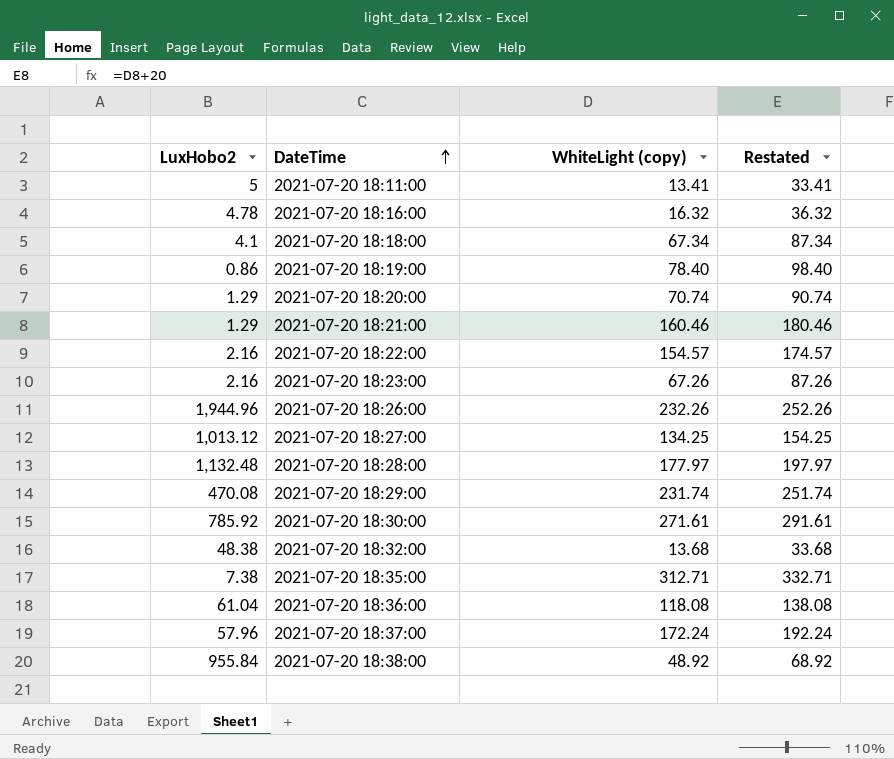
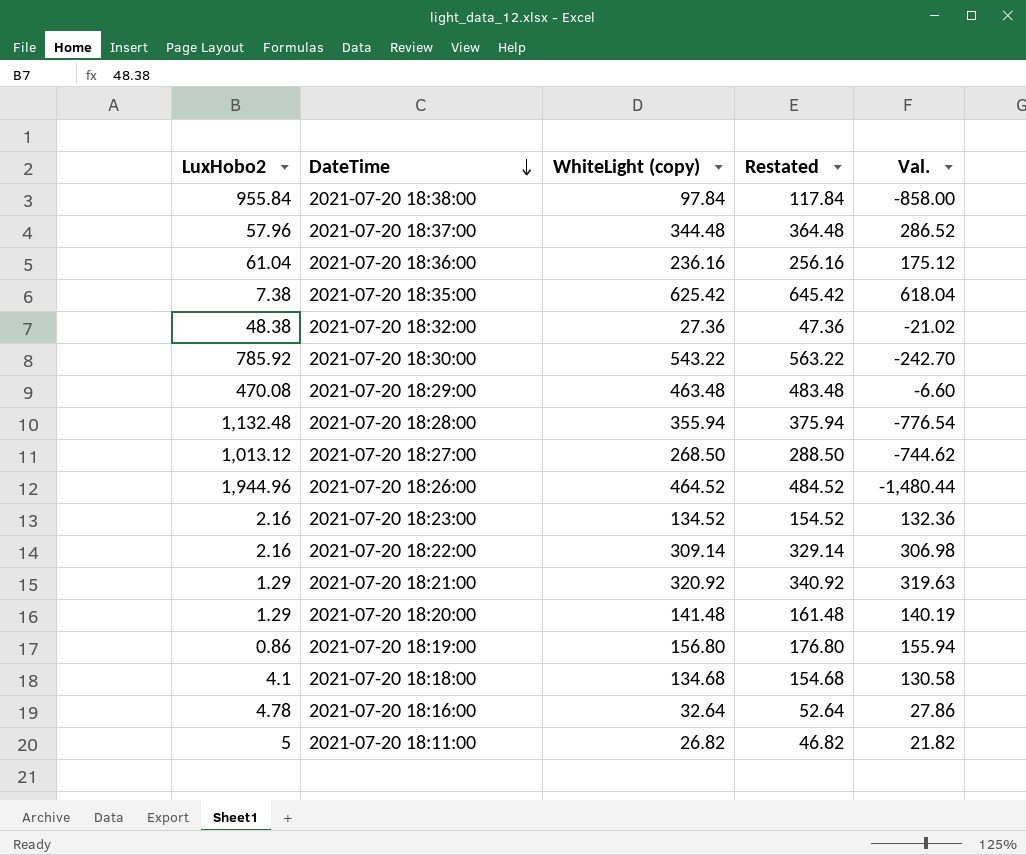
row order: DateTime ascending -> DateTime descending
column Val. | formula: none -> [WhiteLight (copy)] - [LuxHobo2]
2021-07-20 18:38:00 | WhiteLight (copy): 48.92 -> 97.84
2021-07-20 18:38:00 | Restated: 68.92 -> 117.84
2021-07-20 18:37:00 | WhiteLight (copy): 172.24 -> 344.48
2021-07-20 18:37:00 | Restated: 192.24 -> 364.48
2021-07-20 18:36:00 | WhiteLight (copy): 118.08 -> 236.16
2021-07-20 18:36:00 | Restated: 138.08 -> 256.16
2021-07-20 18:35:00 | WhiteLight (copy): 312.71 -> 625.42
2021-07-20 18:35:00 | Restated: 332.71 -> 645.42
2021-07-20 18:32:00 | WhiteLight (copy): 13.68 -> 27.36
2021-07-20 18:32:00 | Restated: 33.68 -> 47.36
2021-07-20 18:30:00 | WhiteLight (copy): 271.61 -> 543.22
2021-07-20 18:30:00 | Restated: 291.61 -> 563.22
2021-07-20 18:29:00 | WhiteLight (copy): 231.74 -> 463.48
2021-07-20 18:29:00 | Restated: 251.74 -> 483.48
2021-07-20 18:28:00 | WhiteLight (copy): 177.97 -> 355.94
2021-07-20 18:28:00 | Restated: 197.97 -> 375.94
2021-07-20 18:27:00 | WhiteLight (copy): 134.25 -> 268.50
2021-07-20 18:27:00 | Restated: 154.25 -> 288.50
2021-07-20 18:26:00 | WhiteLight (copy): 232.26 -> 464.52
2021-07-20 18:26:00 | Restated: 252.26 -> 484.52
2021-07-20 18:23:00 | WhiteLight (copy): 67.26 -> 134.52
2021-07-20 18:23:00 | Restated: 87.26 -> 154.52
2021-07-20 18:22:00 | WhiteLight (copy): 154.57 -> 309.14
2021-07-20 18:22:00 | Restated: 174.57 -> 329.14
2021-07-20 18:21:00 | WhiteLight (copy): 160.46 -> 320.92
2021-07-20 18:21:00 | Restated: 180.46 -> 340.92
2021-07-20 18:20:00 | WhiteLight (copy): 70.74 -> 141.48
2021-07-20 18:20:00 | Restated: 90.74 -> 161.48
2021-07-20 18:19:00 | WhiteLight (copy): 78.40 -> 156.80
2021-07-20 18:19:00 | Restated: 98.40 -> 176.80
2021-07-20 18:18:00 | WhiteLight (copy): 67.34 -> 134.68
2021-07-20 18:18:00 | Restated: 87.34 -> 154.68
2021-07-20 18:16:00 | WhiteLight (copy): 16.32 -> 32.64
2021-07-20 18:16:00 | Restated: 36.32 -> 52.64
2021-07-20 18:11:00 | WhiteLight (copy): 13.41 -> 26.82
2021-07-20 18:11:00 | Restated: 33.41 -> 46.82

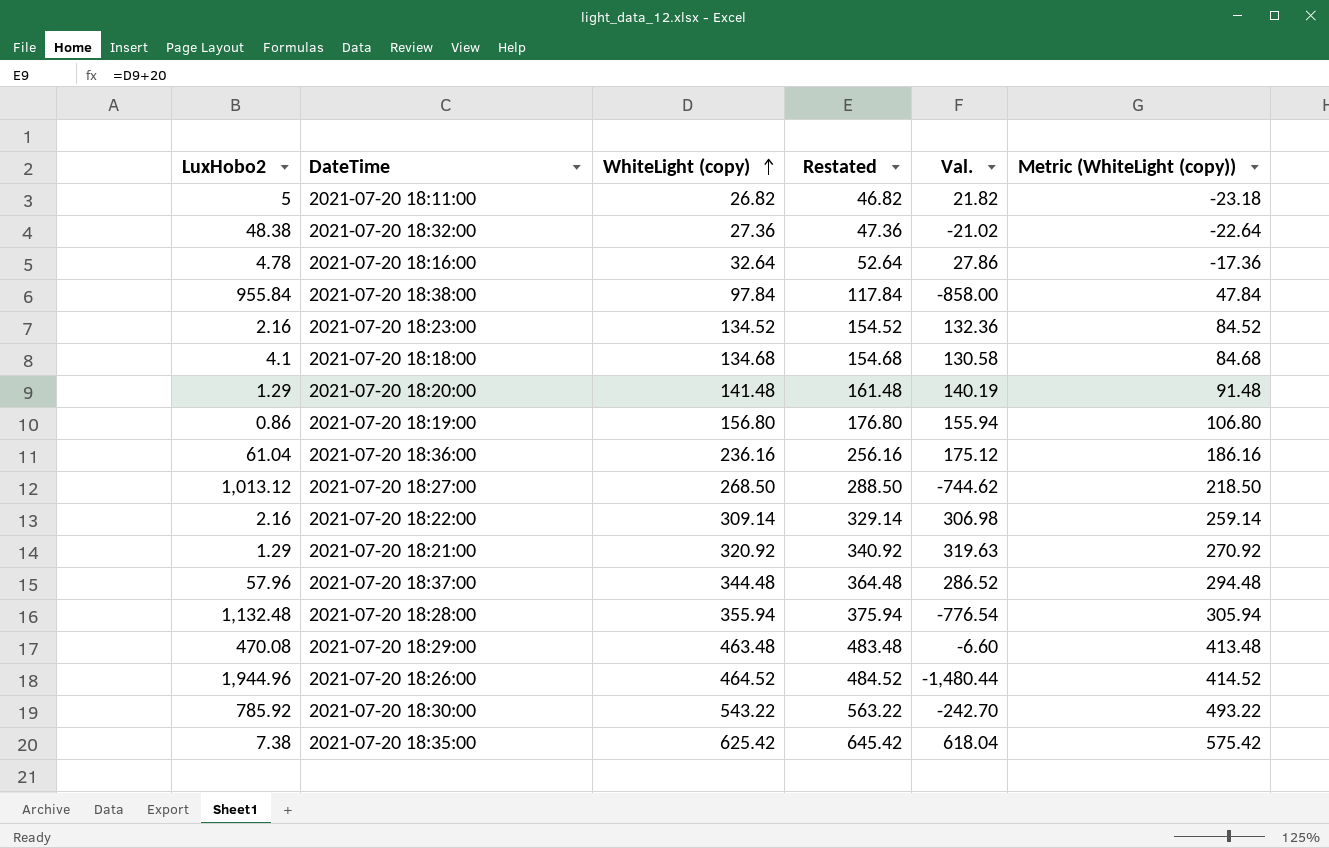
row order: DateTime descending -> WhiteLight (copy) ascending
column Metric (WhiteLight (copy)) | formula: none -> [WhiteLight (copy)] - 50

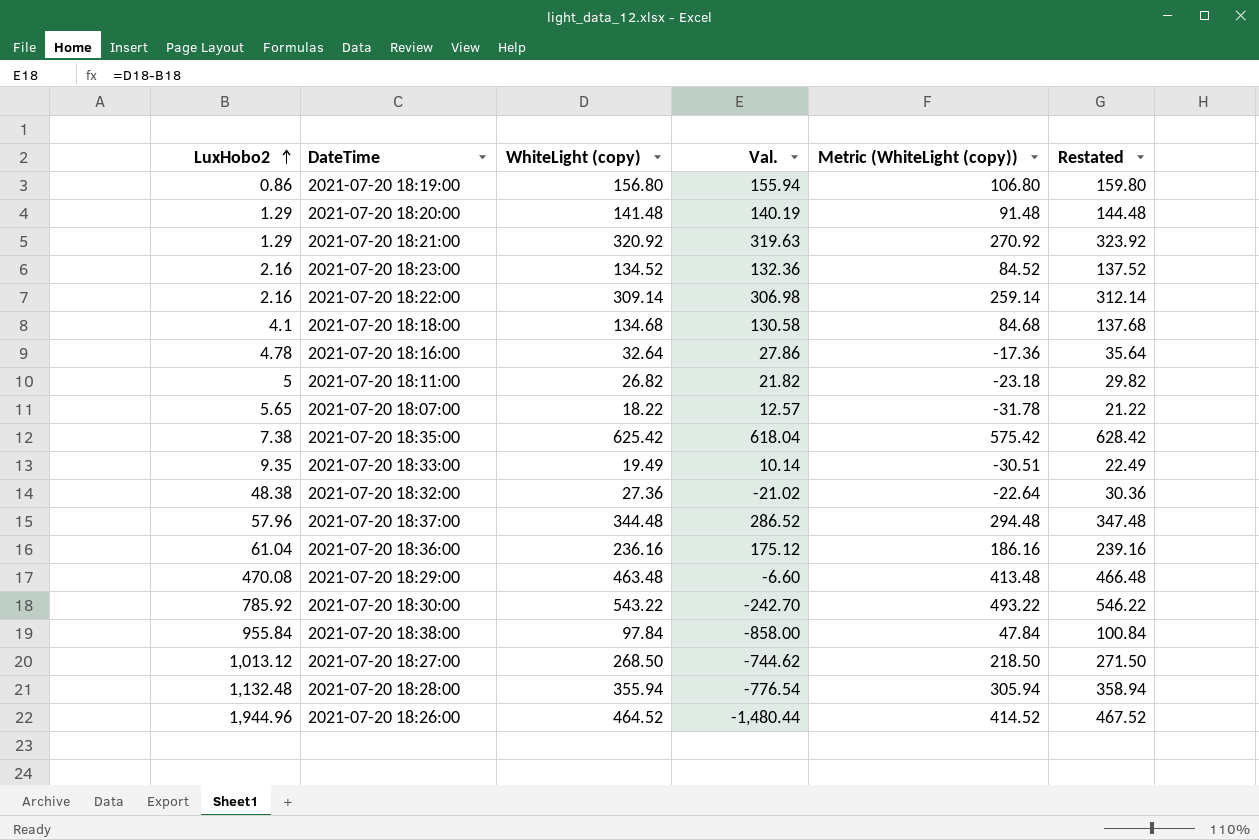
row order: WhiteLight (copy) ascending -> LuxHobo2 ascending
column Restated | formula: [WhiteLight (copy)] + 20 -> [WhiteLight (copy)] + 3
column Restated | position: 4 -> 6
row 2021-07-20 18:07:00: none -> 5.65 | 18.22 | 12.57 | -31.78 | 21.22
row 2021-07-20 18:33:00: none -> 9.35 | 19.49 | 10.14 | -30.51 | 22.49

